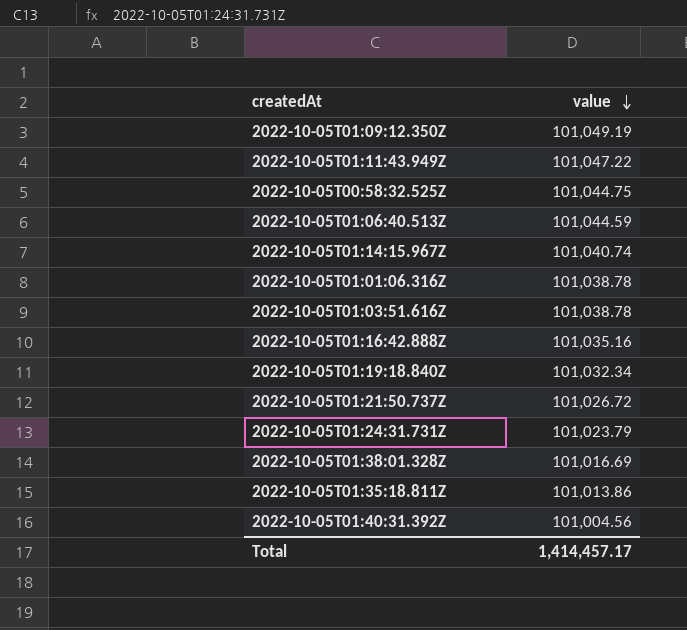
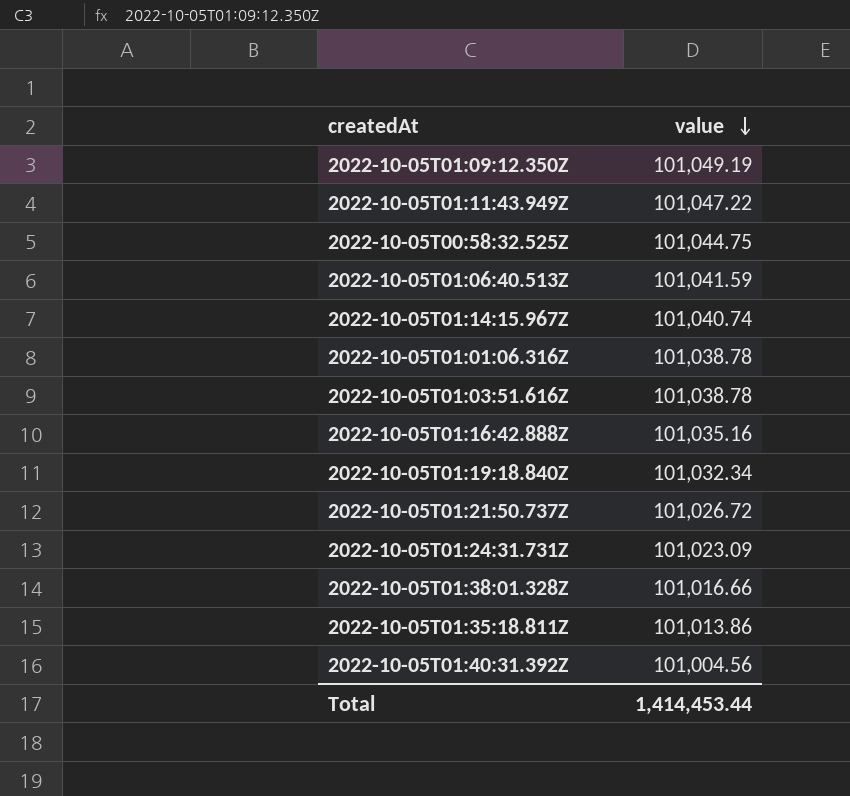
2022-10-05T01:06:40.513Z | value: 101,044.59 -> 101,041.59
2022-10-05T01:24:31.731Z | value: 101,023.79 -> 101,023.09
2022-10-05T01:38:01.328Z | value: 101,016.69 -> 101,016.66
Total | value: 1,414,457.17 -> 1,414,453.44

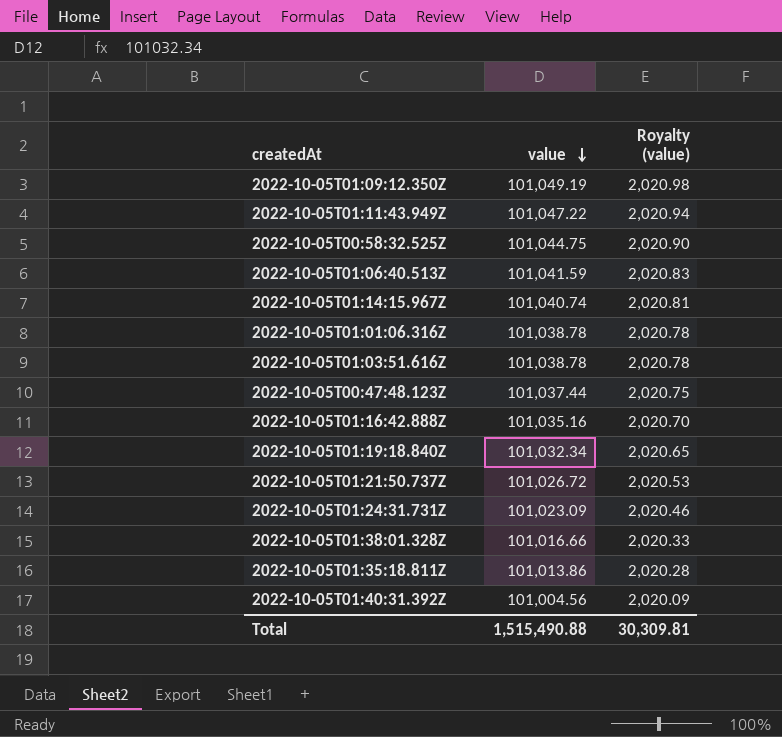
column Royalty (value) | formula: none -> [value] * 0.02
row 2022-10-05T00:47:48.123Z: none -> 101,037.44 | 2,020.75
Total | value: 1,414,453.44 -> 1,515,490.88

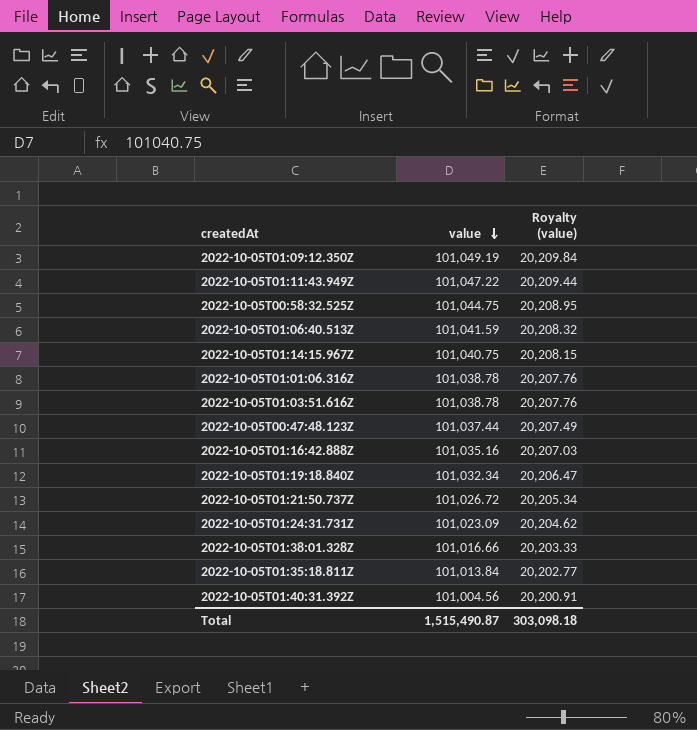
column Royalty (value) | formula: [value] * 0.02 -> [value] * 0.2
2022-10-05T01:14:15.967Z | value: 101,040.74 -> 101,040.75
2022-10-05T01:35:18.811Z | value: 101,013.86 -> 101,013.84
Total | value: 1,515,490.88 -> 1,515,490.87
Total | Royalty (value): 30,309.81 -> 303,098.18

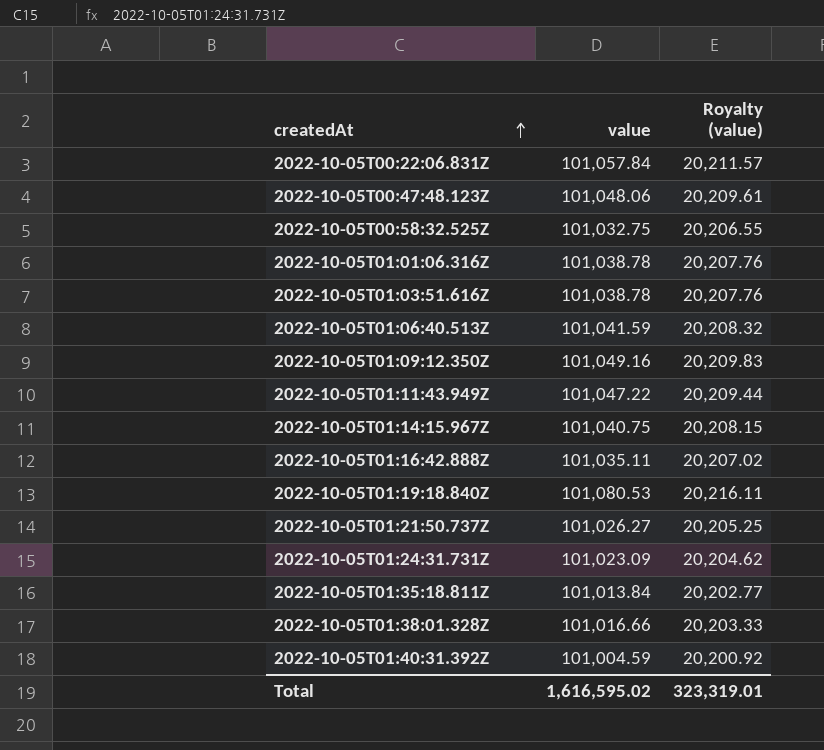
row order: value descending -> createdAt ascending
row 2022-10-05T00:22:06.831Z: none -> 101,057.84 | 20,211.57
2022-10-05T00:47:48.123Z | value: 101,037.44 -> 101,048.06
2022-10-05T00:47:48.123Z | Royalty (value): 20,207.49 -> 20,209.61
2022-10-05T00:58:32.525Z | value: 101,044.75 -> 101,032.75
2022-10-05T00:58:32.525Z | Royalty (value): 20,208.95 -> 20,206.55
2022-10-05T01:09:12.350Z | value: 101,049.19 -> 101,049.16
2022-10-05T01:09:12.350Z | Royalty (value): 20,209.84 -> 20,209.83
2022-10-05T01:16:42.888Z | value: 101,035.16 -> 101,035.11
2022-10-05T01:16:42.888Z | Royalty (value): 20,207.03 -> 20,207.02
2022-10-05T01:19:18.840Z | value: 101,032.34 -> 101,080.53
2022-10-05T01:19:18.840Z | Royalty (value): 20,206.47 -> 20,216.11
2022-10-05T01:21:50.737Z | value: 101,026.72 -> 101,026.27
2022-10-05T01:21:50.737Z | Royalty (value): 20,205.34 -> 20,205.25
2022-10-05T01:40:31.392Z | value: 101,004.56 -> 101,004.59
2022-10-05T01:40:31.392Z | Royalty (value): 20,200.91 -> 20,200.92
Total | value: 1,515,490.87 -> 1,616,595.02
Total | Royalty (value): 303,098.18 -> 323,319.01

